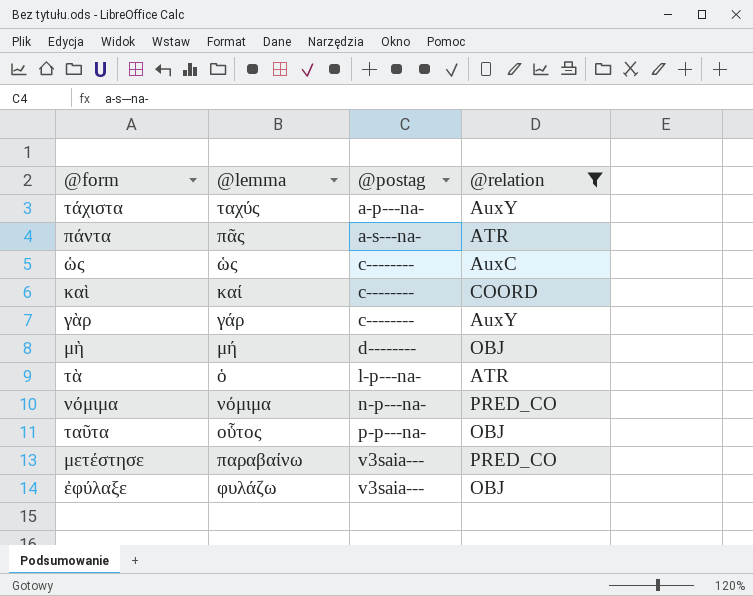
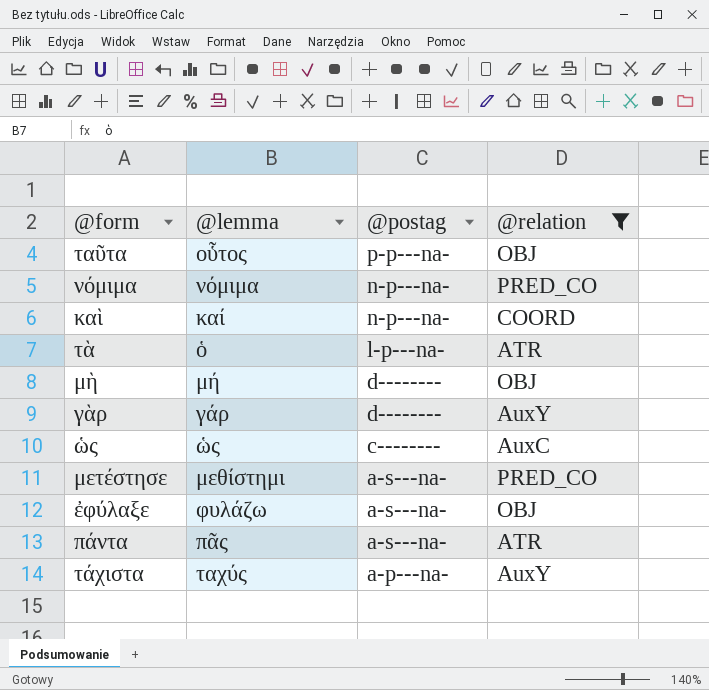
row order: @postag ascending -> @postag descending
καὶ | @postag: c-------- -> n-p---na-
γὰρ | @postag: c-------- -> d--------
μετέστησε | @lemma: παραβαίνω -> μεθίστημι
μετέστησε | @postag: v3saia--- -> a-s---na-
ἐφύλαξε | @postag: v3saia--- -> a-s---na-

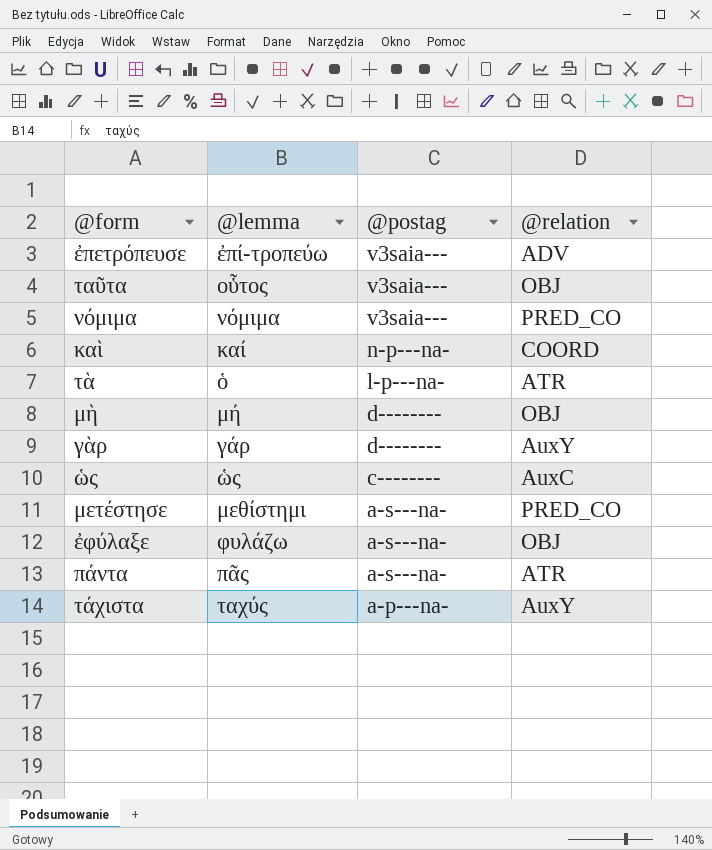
filter: @relation != ADV -> none
ταῦτα | @postag: p-p---na- -> v3saia---
νόμιμα | @postag: n-p---na- -> v3saia---

